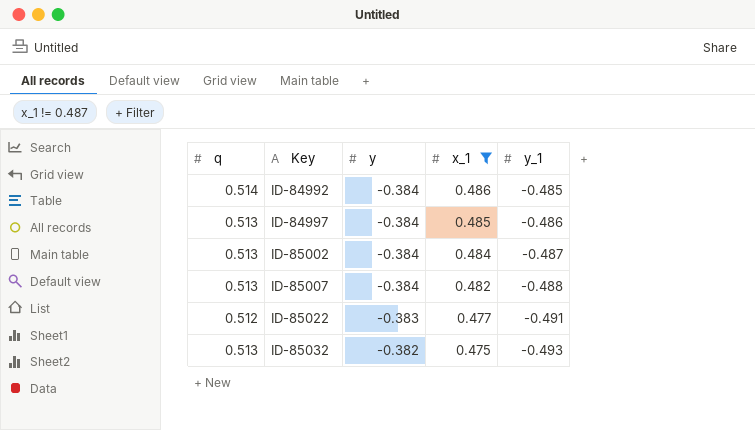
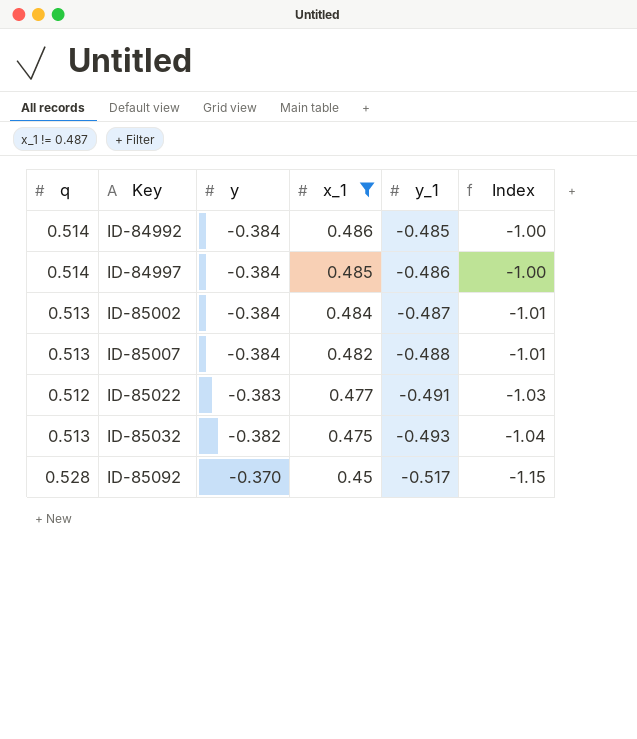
column Index | formula: none -> [y_1] / [x_1]
ID-84997 | q: 0.513 -> 0.514
row ID-85092: none -> 0.528 | -0.370 | 0.45 | -0.517 | -1.15

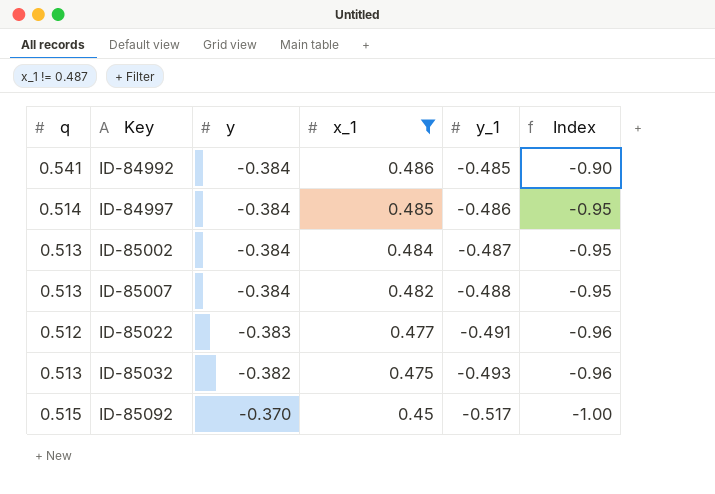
column Index | formula: [y_1] / [x_1] -> [y_1] / [q]
ID-84992 | q: 0.514 -> 0.541
ID-85092 | q: 0.528 -> 0.515

